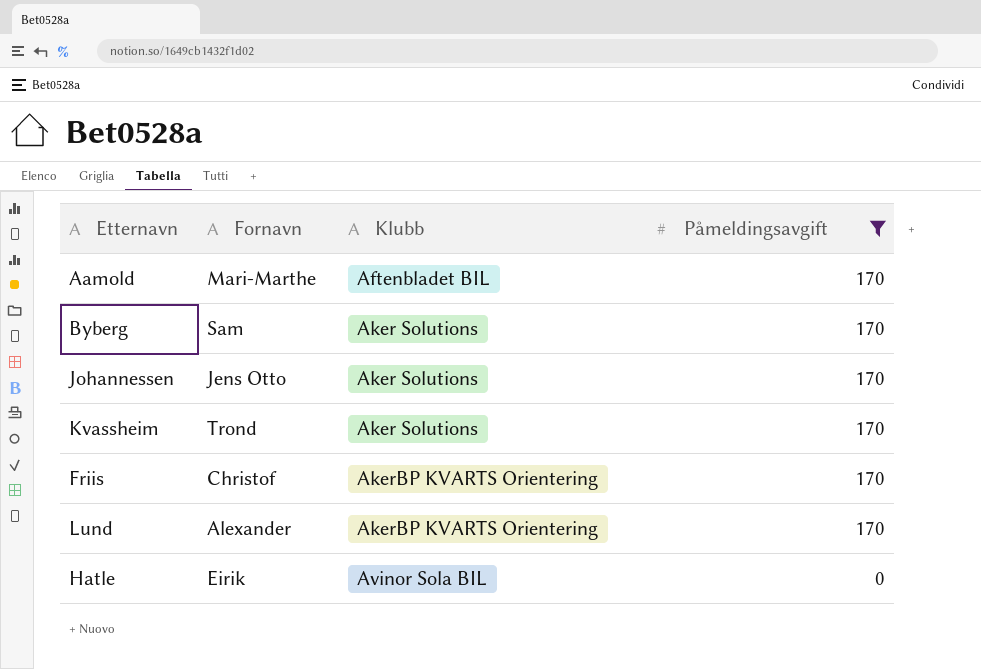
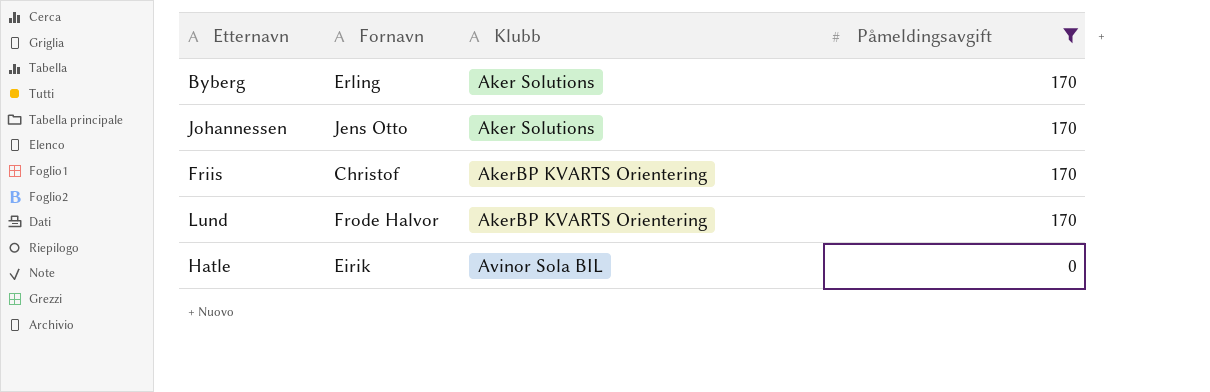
row Aamold: Mari-Marthe | Aftenbladet BIL | 170 -> none
row Kvassheim: Trond | Aker Solutions | 170 -> none
Byberg | Fornavn: Sam -> Erling
Lund | Fornavn: Alexander -> Frode Halvor

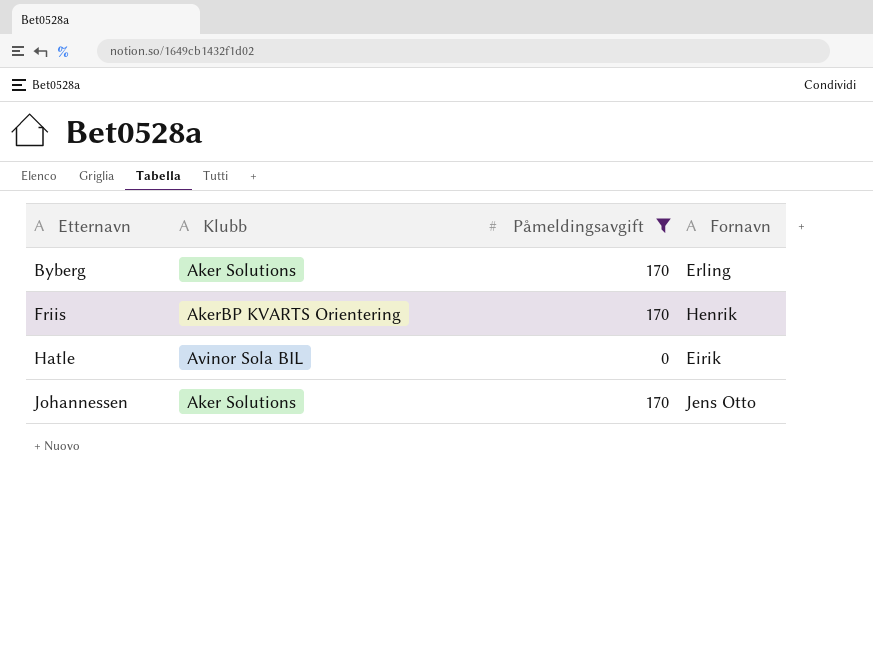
row order: Klubb ascending -> Etternavn ascending
column Fornavn | position: 2 -> 4
row Lund: Frode Halvor | AkerBP KVARTS Orientering | 170 -> none
Friis | Fornavn: Christof -> Henrik

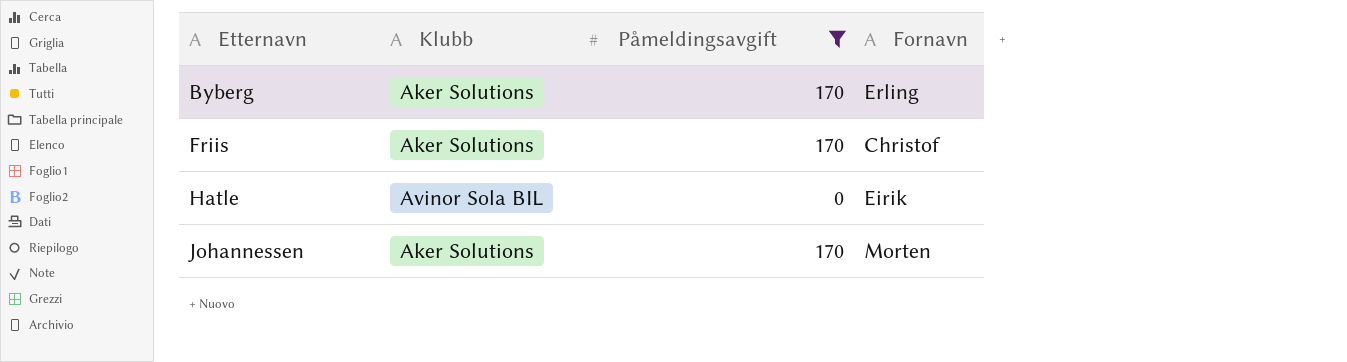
Friis | Klubb: AkerBP KVARTS Orientering -> Aker Solutions
Friis | Fornavn: Henrik -> Christof
Johannessen | Fornavn: Jens Otto -> Morten

